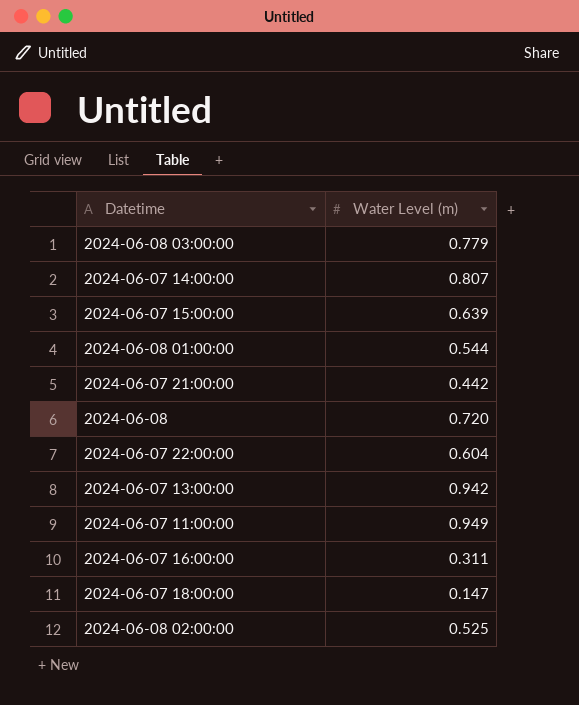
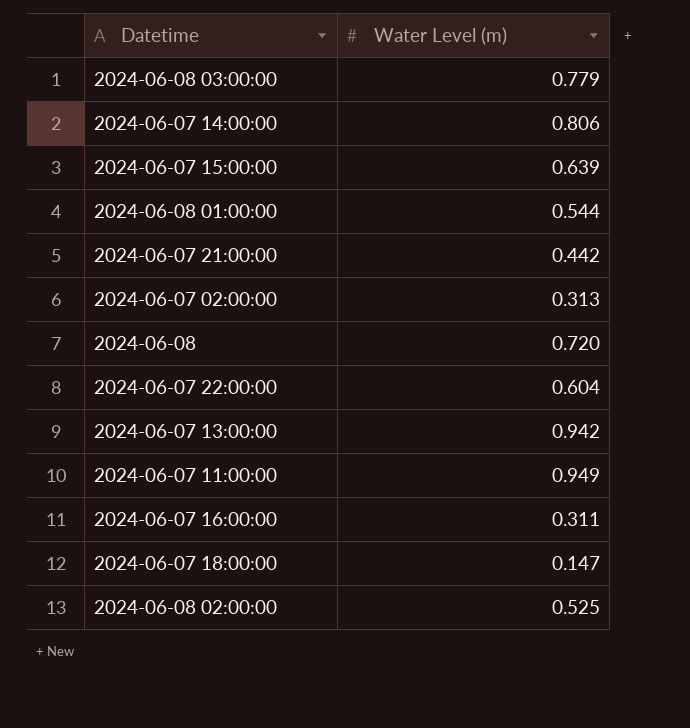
2024-06-07 14:00:00 | Water Level (m): 0.807 -> 0.806
row 2024-06-07 02:00:00: none -> 0.313

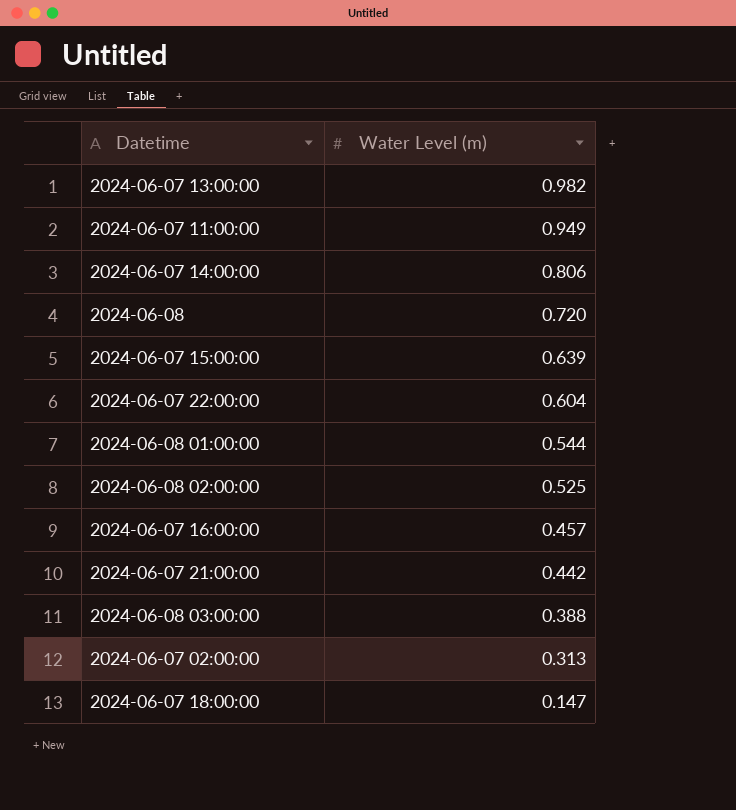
row order: none -> Water Level (m) descending
2024-06-07 13:00:00 | Water Level (m): 0.942 -> 0.982
2024-06-07 16:00:00 | Water Level (m): 0.311 -> 0.457
2024-06-08 03:00:00 | Water Level (m): 0.779 -> 0.388

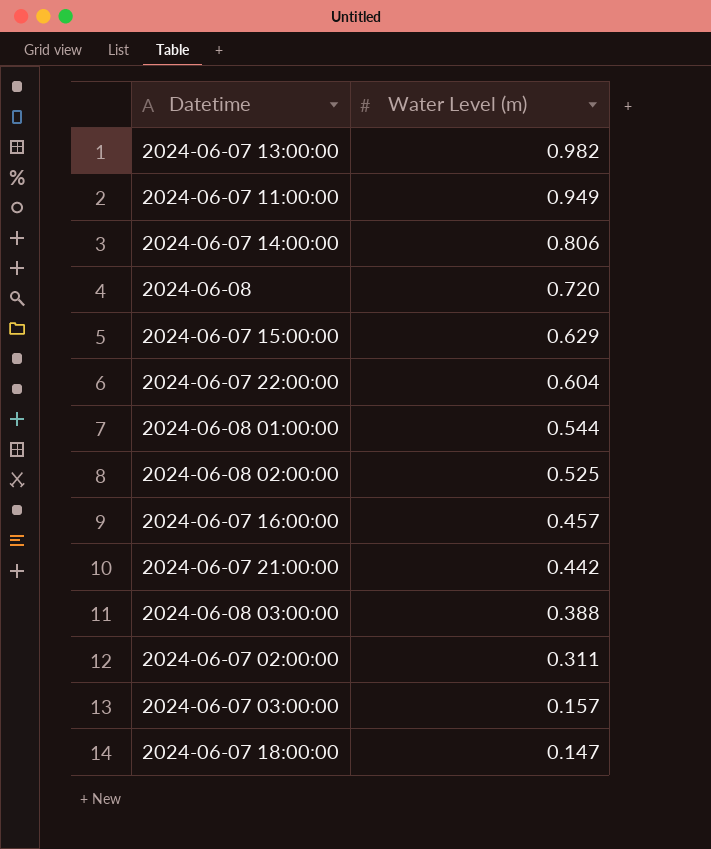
2024-06-07 15:00:00 | Water Level (m): 0.639 -> 0.629
2024-06-07 02:00:00 | Water Level (m): 0.313 -> 0.311
row 2024-06-07 03:00:00: none -> 0.157

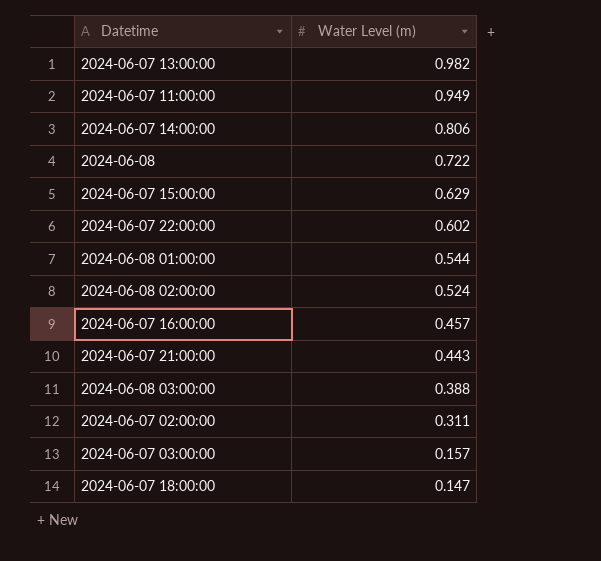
2024-06-08 | Water Level (m): 0.720 -> 0.722
2024-06-07 22:00:00 | Water Level (m): 0.604 -> 0.602
2024-06-08 02:00:00 | Water Level (m): 0.525 -> 0.524
2024-06-07 21:00:00 | Water Level (m): 0.442 -> 0.443

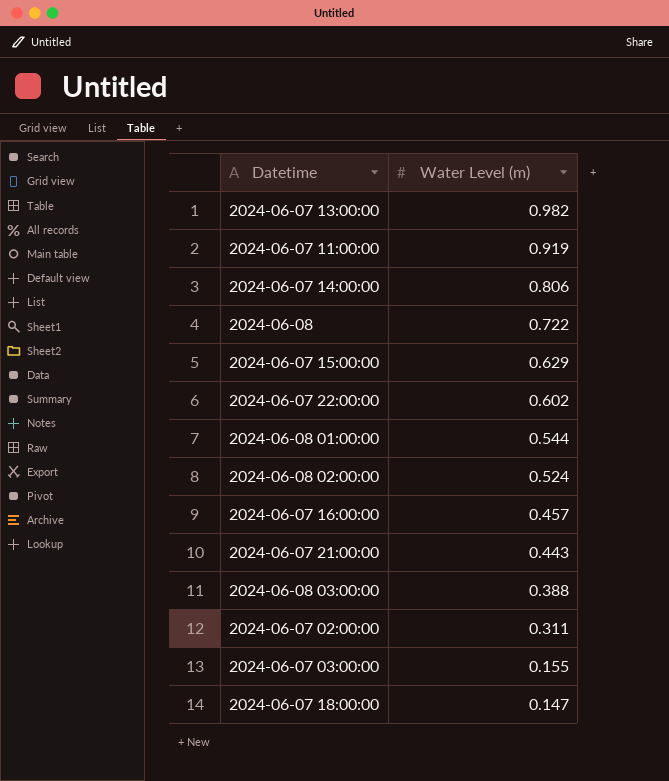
2024-06-07 11:00:00 | Water Level (m): 0.949 -> 0.919
2024-06-07 03:00:00 | Water Level (m): 0.157 -> 0.155

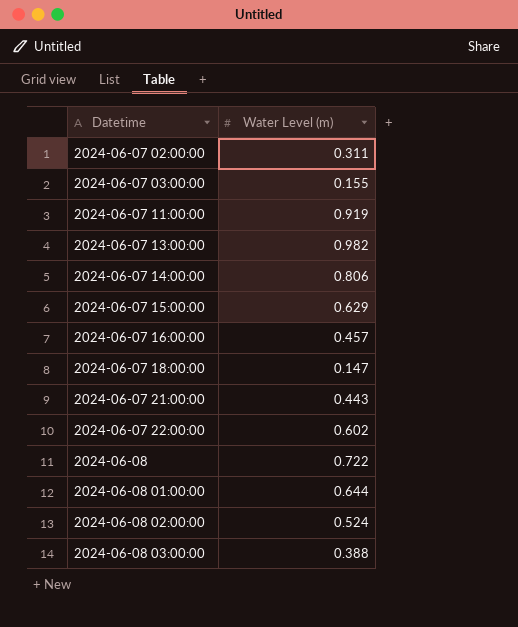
row order: Water Level (m) descending -> Datetime ascending
2024-06-08 01:00:00 | Water Level (m): 0.544 -> 0.644

